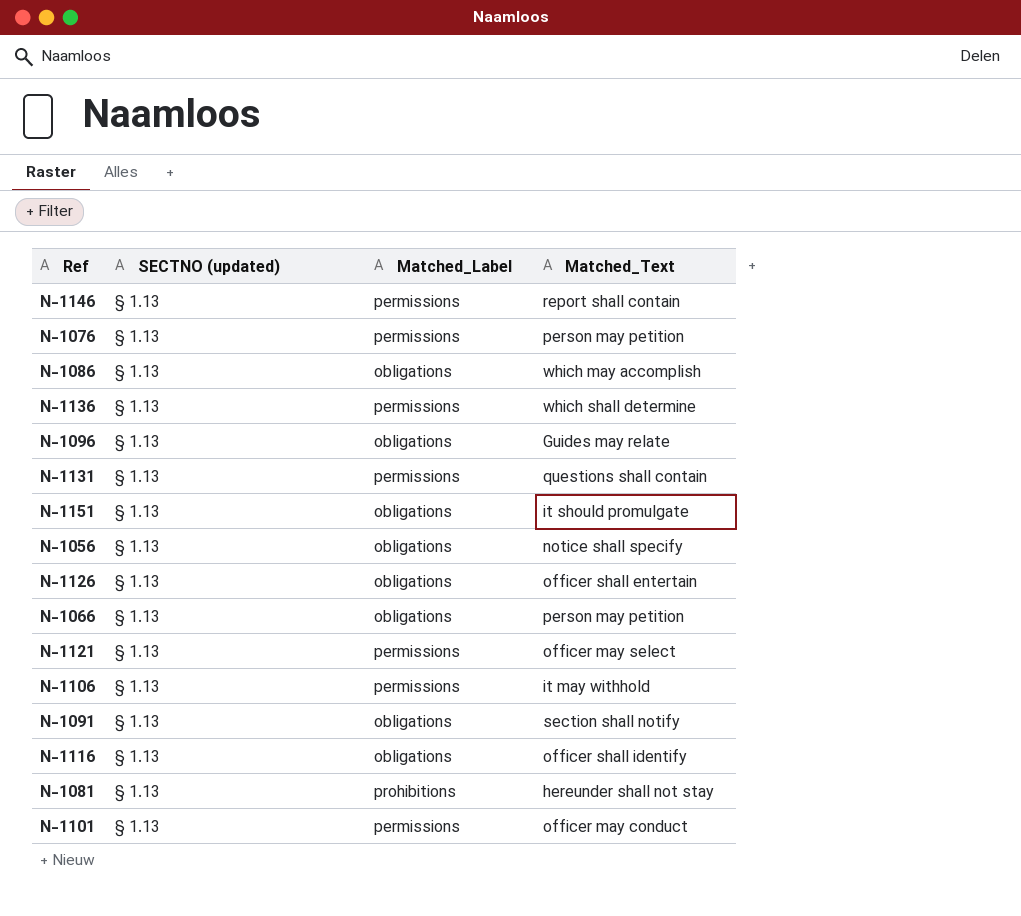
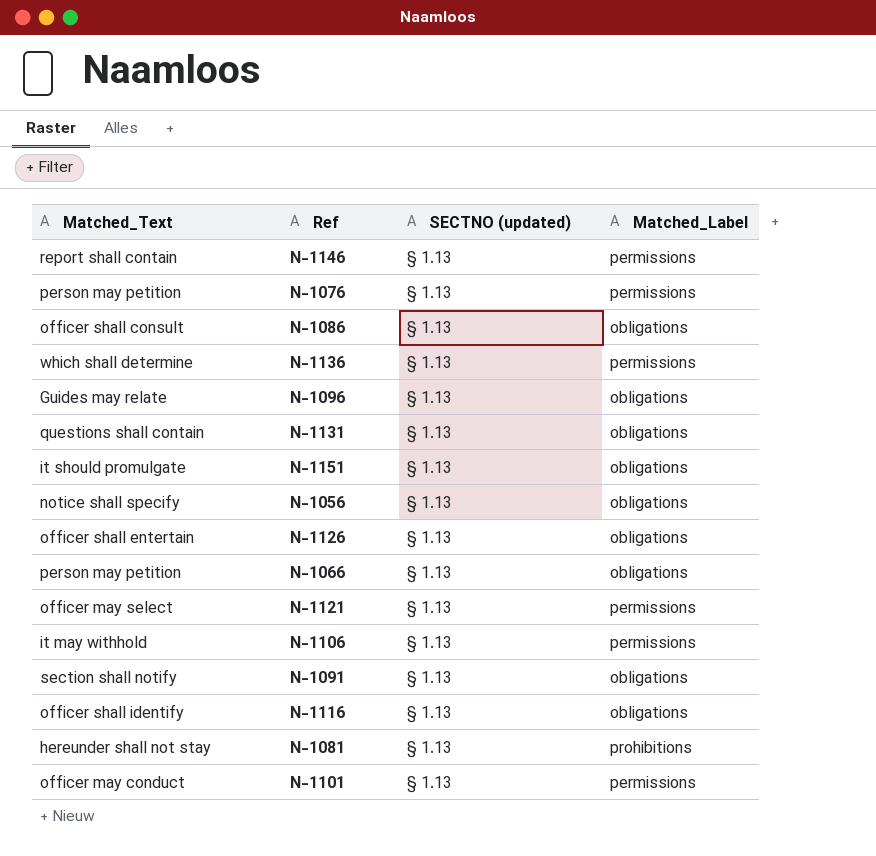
column Matched_Text | position: 4 -> 1
N-1086 | Matched_Text: which may accomplish -> officer shall consult
N-1131 | Matched_Label: permissions -> obligations

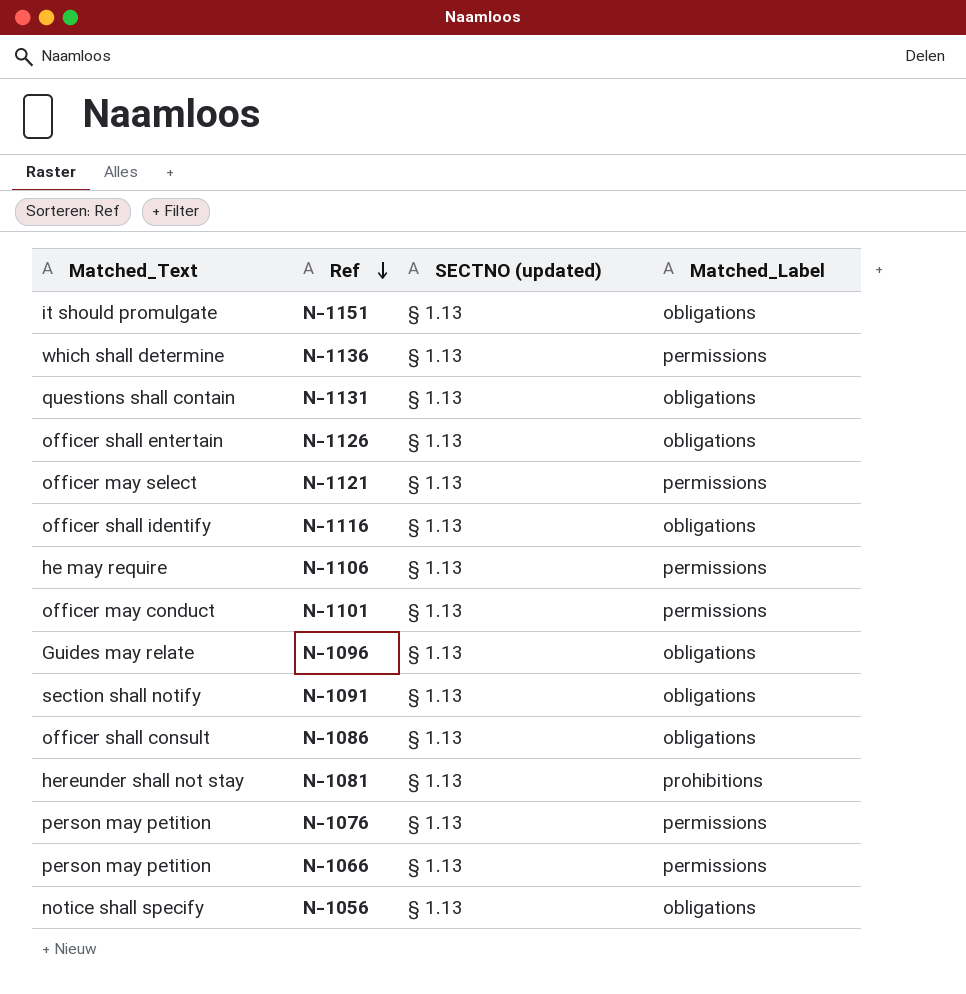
row order: none -> Ref descending
row N-1146: report shall contain | § 1.13 | permissions -> none
N-1106 | Matched_Text: it may withhold -> he may require
N-1066 | Matched_Label: obligations -> permissions

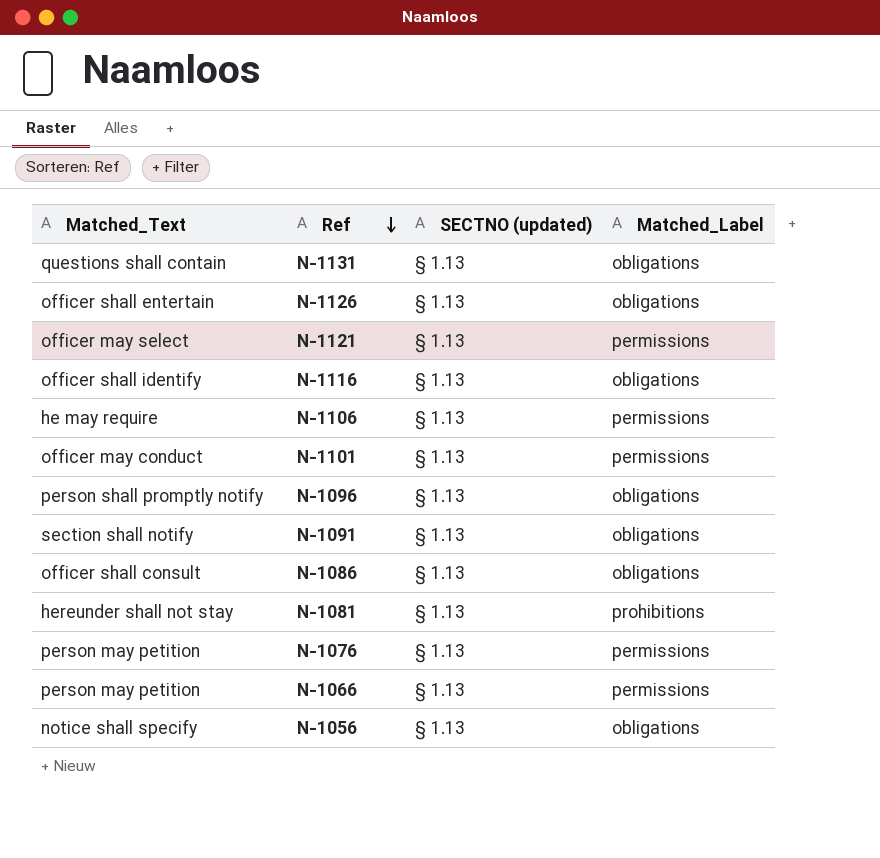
row N-1151: it should promulgate | § 1.13 | obligations -> none
row N-1136: which shall determine | § 1.13 | permissions -> none
N-1096 | Matched_Text: Guides may relate -> person shall promptly notify

